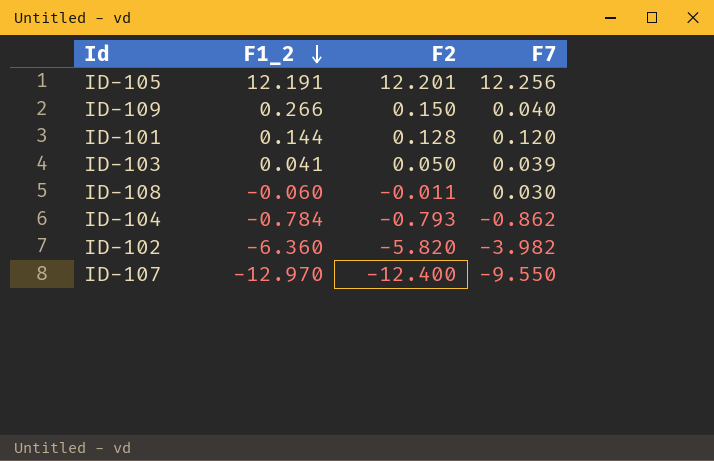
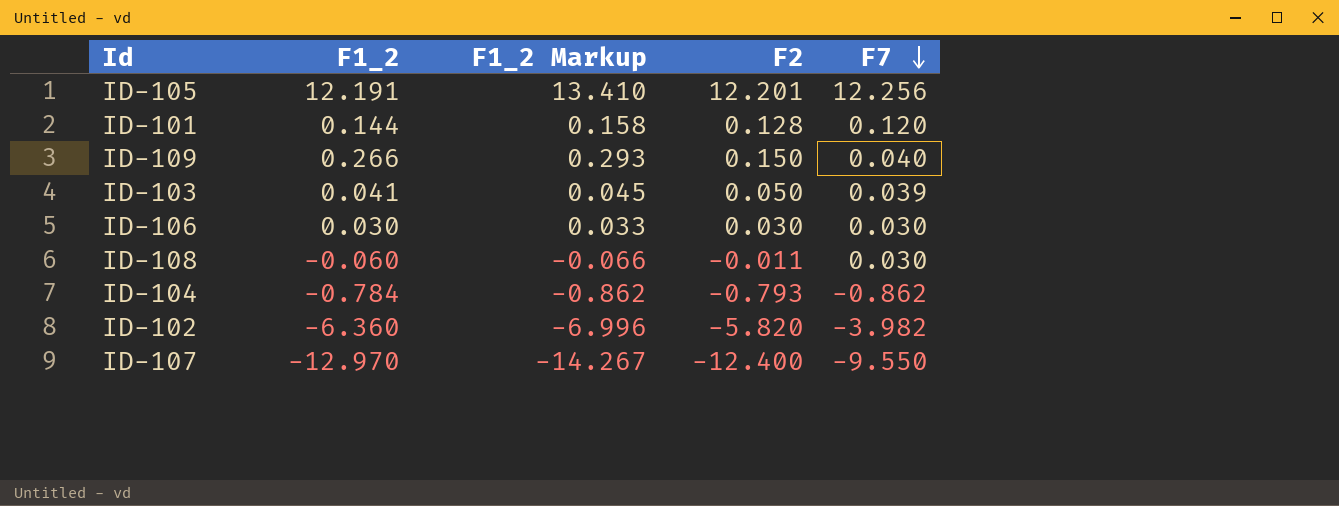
row order: F1_2 descending -> F7 descending
column F1_2 Markup | formula: none -> [F1_2] * 1.1
row ID-106: none -> 0.030 | 0.033 | 0.030 | 0.030

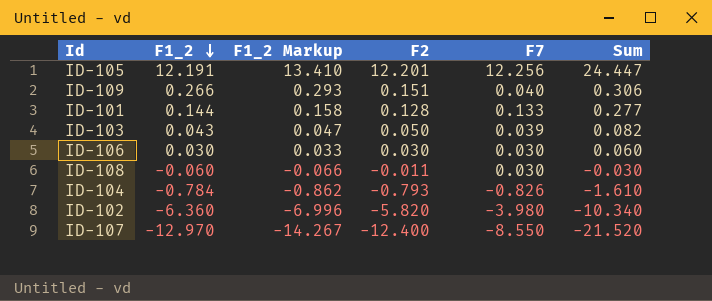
row order: F7 descending -> F1_2 descending
column Sum | formula: none -> [F1_2] + [F7]
ID-109 | F2: 0.150 -> 0.151
ID-101 | F7: 0.120 -> 0.133
ID-103 | F1_2: 0.041 -> 0.043
ID-103 | F1_2 Markup: 0.045 -> 0.047
ID-104 | F7: -0.862 -> -0.826
ID-102 | F7: -3.982 -> -3.980
ID-107 | F7: -9.550 -> -8.550

